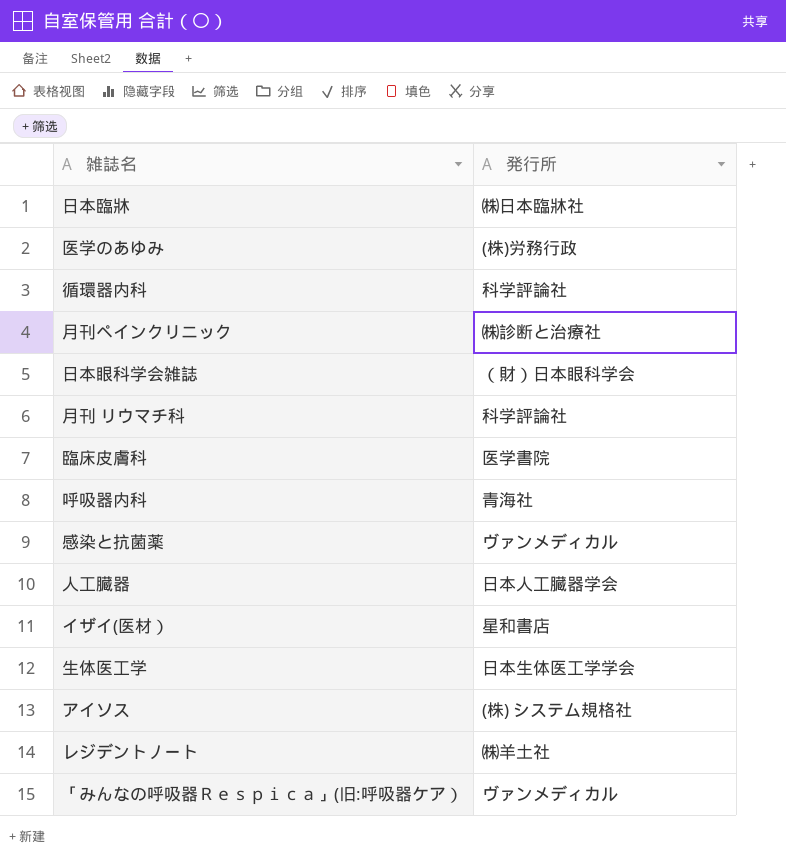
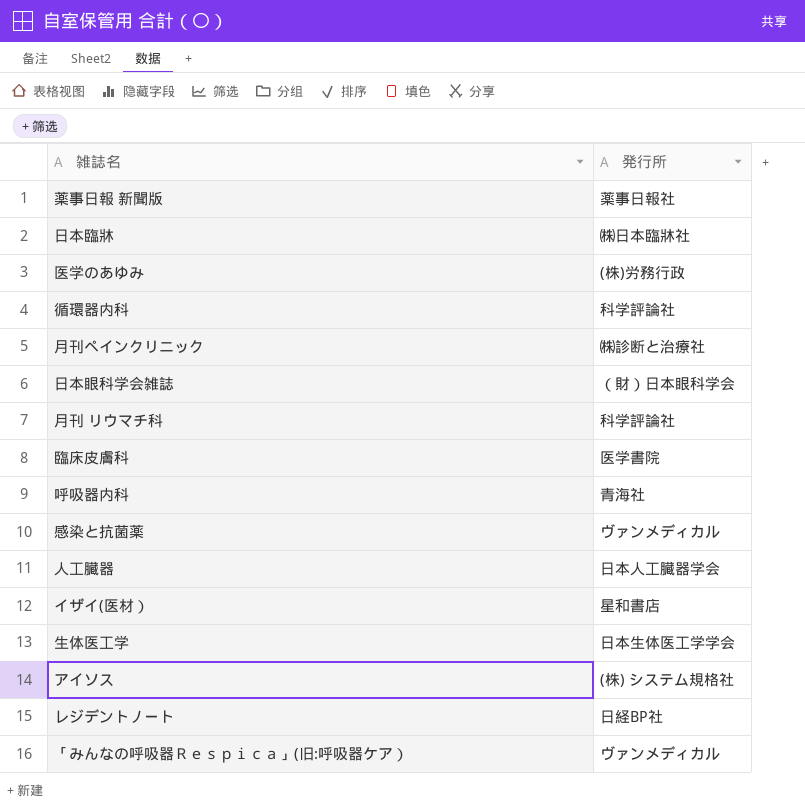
row 薬事日報 新聞版: none -> 薬事日報社
レジデントノート | 発行所: ㈱羊土社 -> 日経BP社

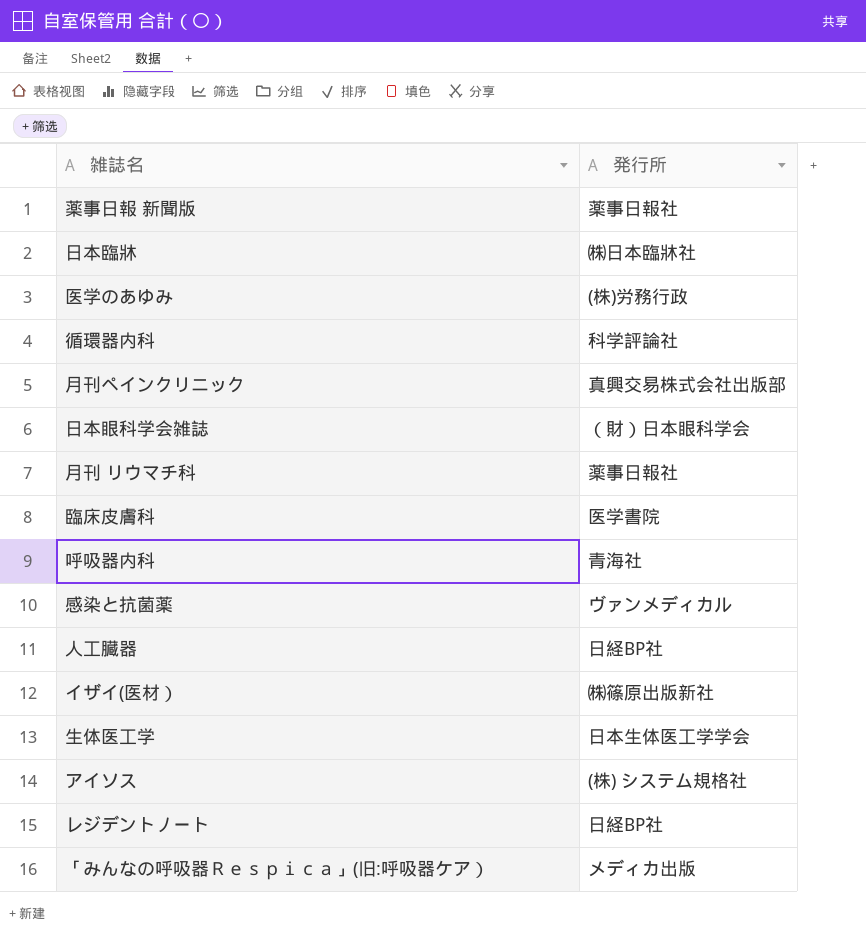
月刊ペインクリニック | 発行所: ㈱診断と治療社 -> 真興交易株式会社出版部
月刊 リウマチ科 | 発行所: 科学評論社 -> 薬事日報社
人工臓器 | 発行所: 日本人工臓器学会 -> 日経BP社
イザイ(医材） | 発行所: 星和書店 -> ㈱篠原出版新社
「みんなの呼吸器Ｒｅｓｐｉｃａ」(旧:呼吸器ケア） | 発行所: ヴァンメディカル -> メディカ出版

